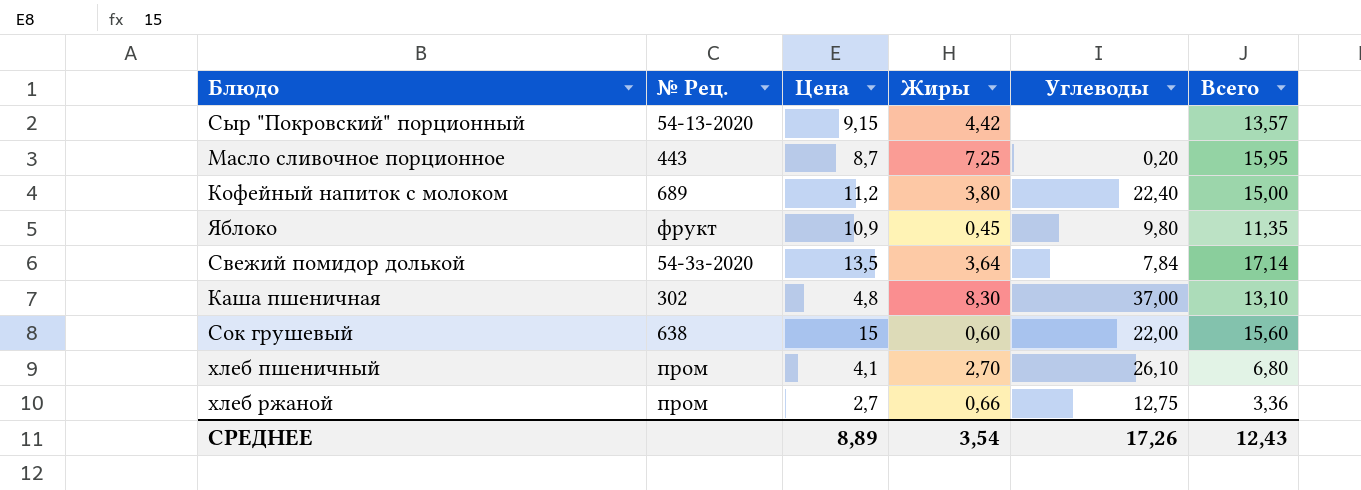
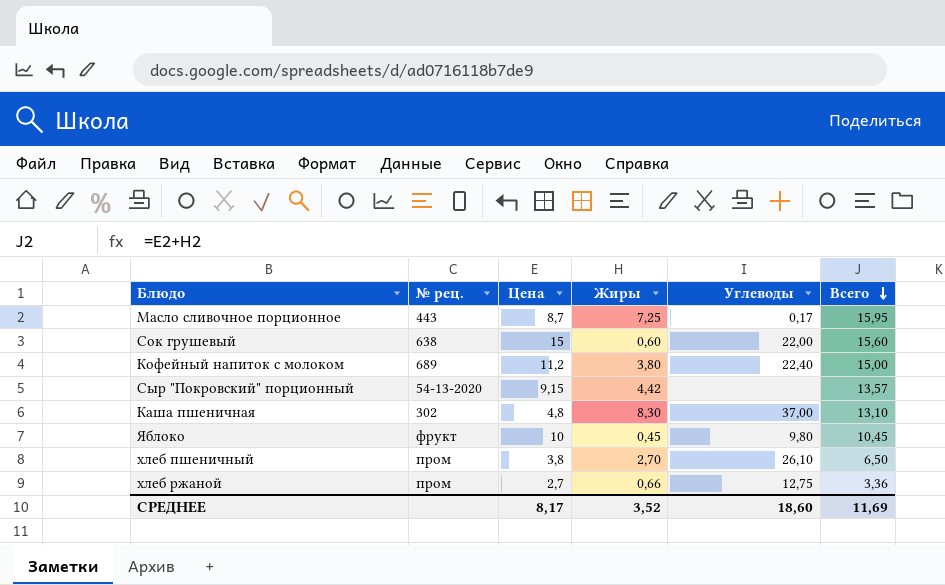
row order: none -> Всего descending
column name: № Рец. -> № рец.
row Свежий помидор долькой: 54-3з-2020 | 13,5 | 3,64 | 7,84 | 17,14 -> none
Масло сливочное порционное | Углеводы: 0,20 -> 0,17
Яблоко | Цена: 10,9 -> 10
Яблоко | Всего: 11,35 -> 10,45
хлеб пшеничный | Цена: 4,1 -> 3,8
хлеб пшеничный | Всего: 6,80 -> 6,50
СРЕДНЕЕ | Цена: 8,89 -> 8,17
СРЕДНЕЕ | Жиры: 3,54 -> 3,52
СРЕДНЕЕ | Углеводы: 17,26 -> 18,60
СРЕДНЕЕ | Всего: 12,43 -> 11,69

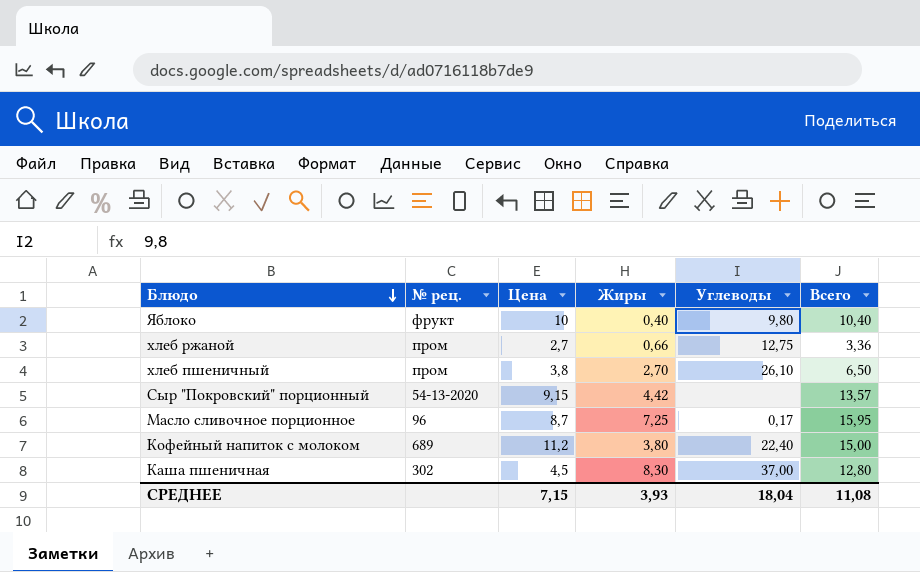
row order: Всего descending -> Блюдо descending
row Сок грушевый: 638 | 15 | 0,60 | 22,00 | 15,60 -> none
Яблоко | Жиры: 0,45 -> 0,40
Яблоко | Всего: 10,45 -> 10,40
Масло сливочное порционное | № рец.: 443 -> 96
Каша пшеничная | Цена: 4,8 -> 4,5
Каша пшеничная | Всего: 13,10 -> 12,80
СРЕДНЕЕ | Цена: 8,17 -> 7,15
СРЕДНЕЕ | Жиры: 3,52 -> 3,93
СРЕДНЕЕ | Углеводы: 18,60 -> 18,04
СРЕДНЕЕ | Всего: 11,69 -> 11,08

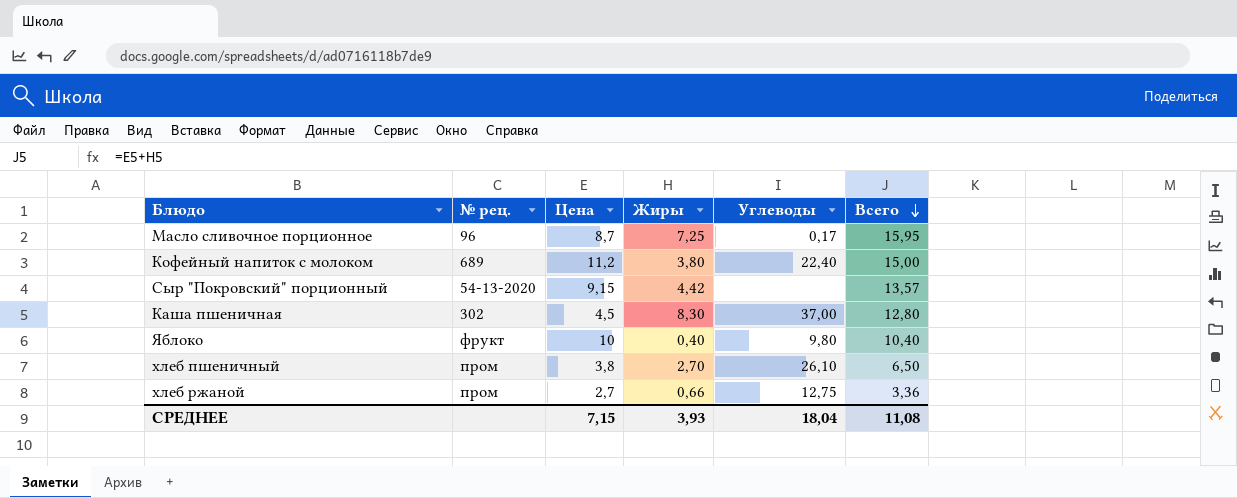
row order: Блюдо descending -> Всего descending

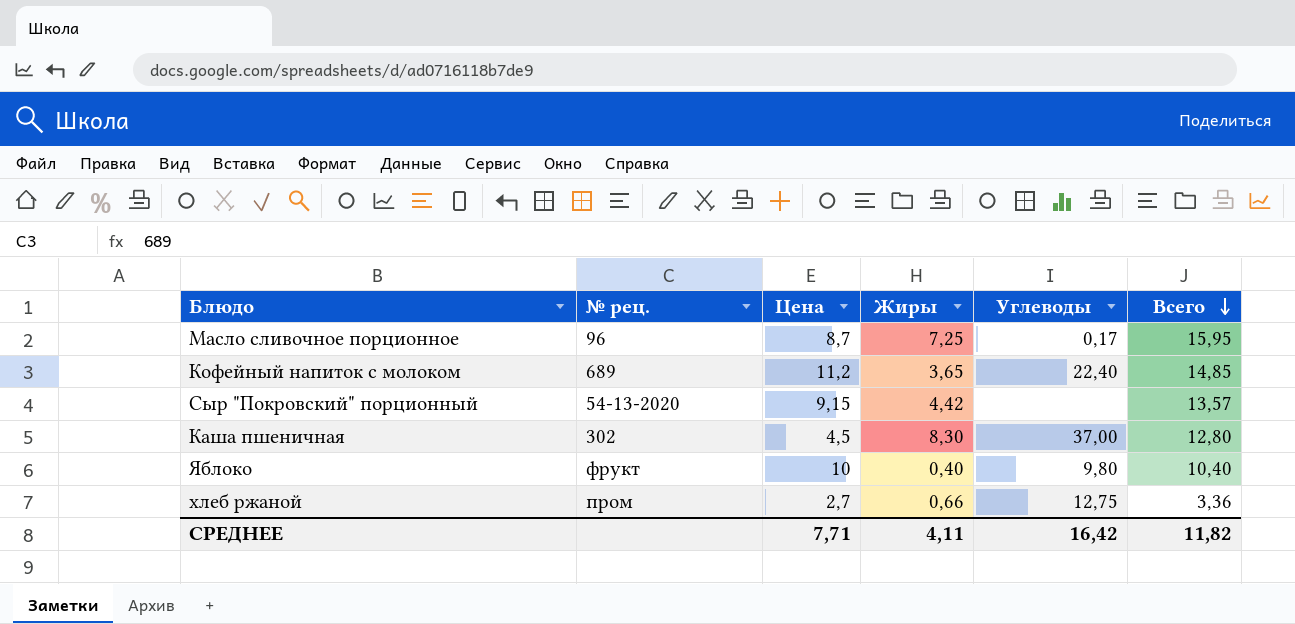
row хлеб пшеничный: пром | 3,8 | 2,70 | 26,10 | 6,50 -> none
Кофейный напиток с молоком | Жиры: 3,80 -> 3,65
Кофейный напиток с молоком | Всего: 15,00 -> 14,85
СРЕДНЕЕ | Цена: 7,15 -> 7,71
СРЕДНЕЕ | Жиры: 3,93 -> 4,11
СРЕДНЕЕ | Углеводы: 18,04 -> 16,42
СРЕДНЕЕ | Всего: 11,08 -> 11,82

